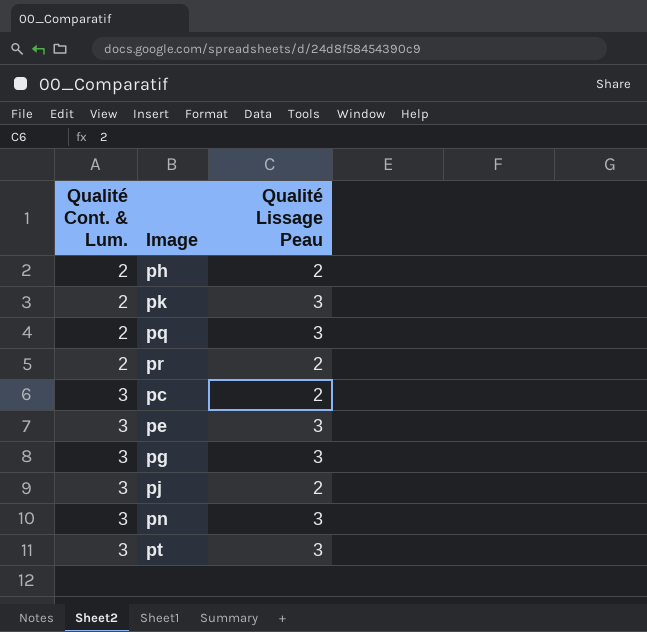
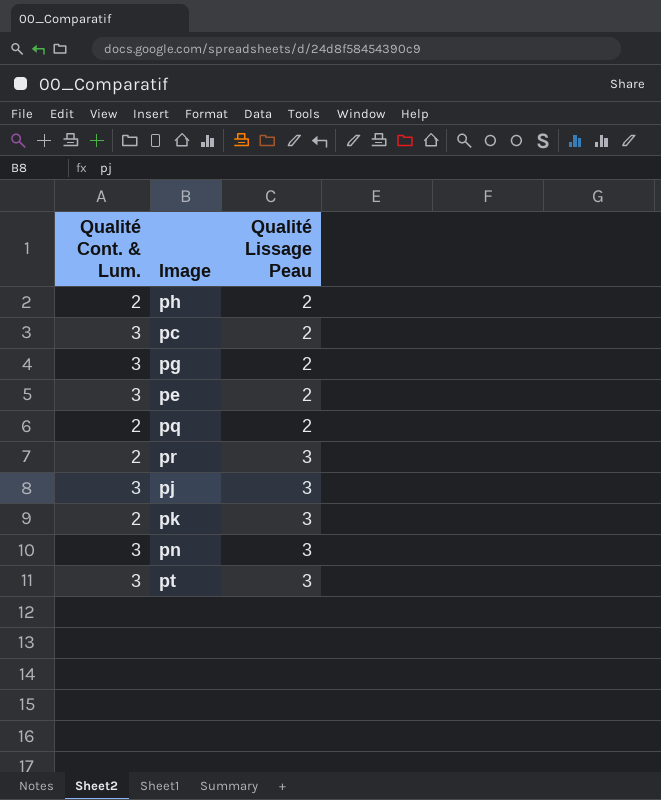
row order: Qualité Cont. & Lum. ascending -> Qualité Lissage Peau ascending
pg | Qualité Lissage Peau: 3 -> 2
pe | Qualité Lissage Peau: 3 -> 2
pq | Qualité Lissage Peau: 3 -> 2
pr | Qualité Lissage Peau: 2 -> 3
pj | Qualité Lissage Peau: 2 -> 3

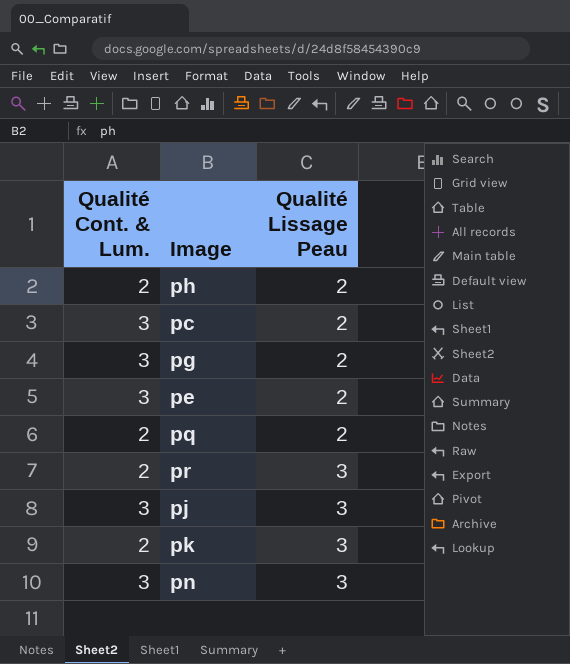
row pt: 3 | 3 -> none

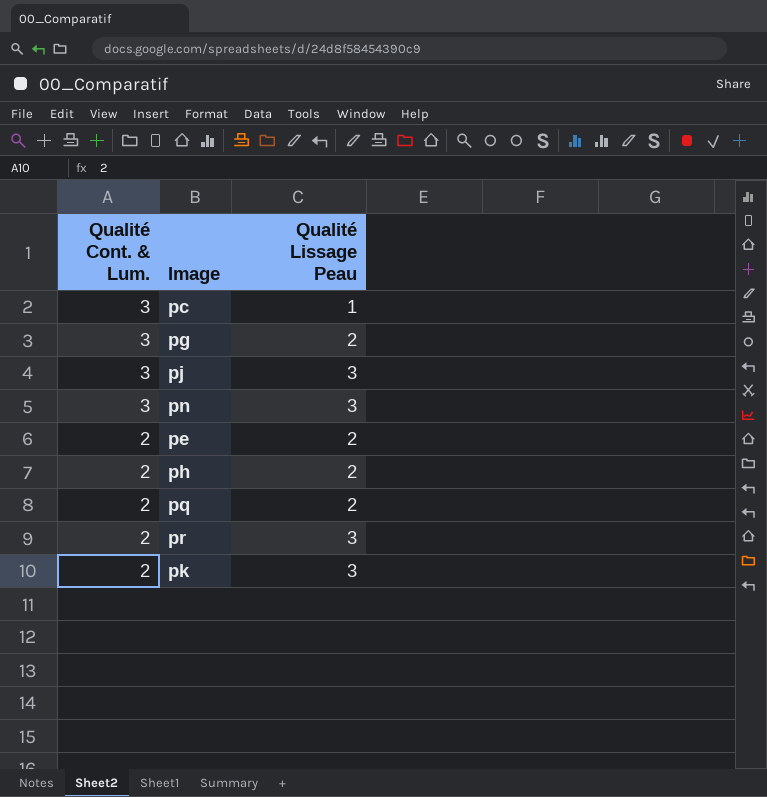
row order: Qualité Lissage Peau ascending -> Qualité Cont. & Lum. descending
pc | Qualité Lissage Peau: 2 -> 1
pe | Qualité Cont. & Lum.: 3 -> 2

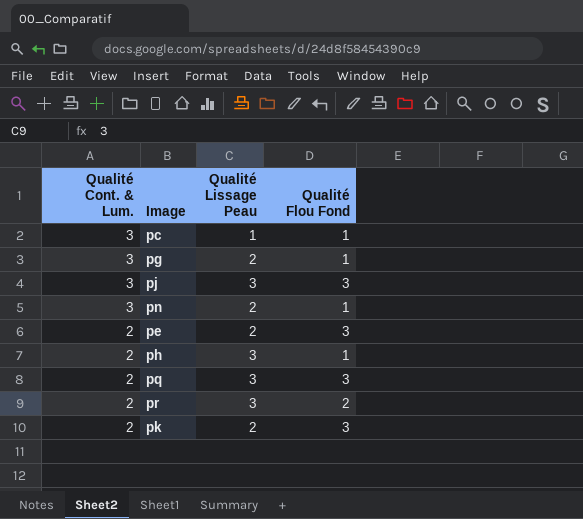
column Qualité Flou Fond | position: none -> 4
pn | Qualité Lissage Peau: 3 -> 2
ph | Qualité Lissage Peau: 2 -> 3
pq | Qualité Lissage Peau: 2 -> 3
pk | Qualité Lissage Peau: 3 -> 2

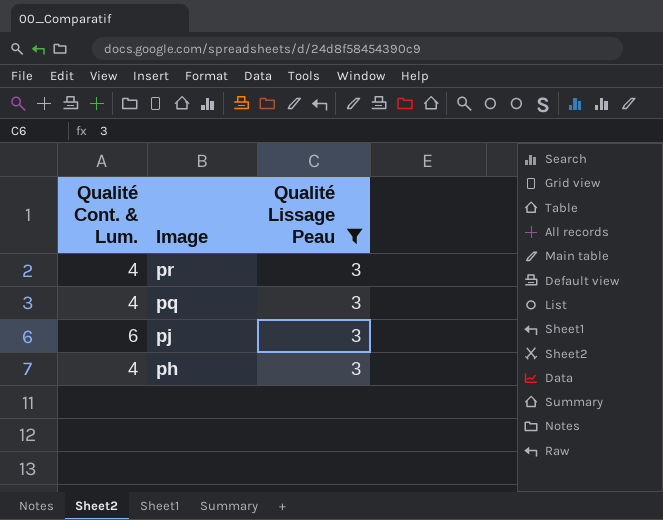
filter: none -> Qualité Lissage Peau = 3
row order: Qualité Cont. & Lum. descending -> Image descending
column Qualité Flou Fond | position: 4 -> none
pr | Qualité Cont. & Lum.: 2 -> 4
pq | Qualité Cont. & Lum.: 2 -> 4
pj | Qualité Cont. & Lum.: 3 -> 6
ph | Qualité Cont. & Lum.: 2 -> 4

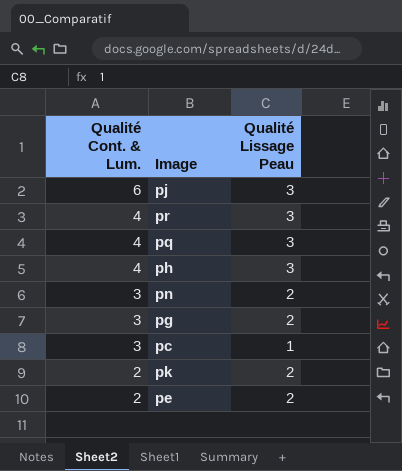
filter: Qualité Lissage Peau = 3 -> none
row order: Image descending -> Qualité Cont. & Lum. descending

